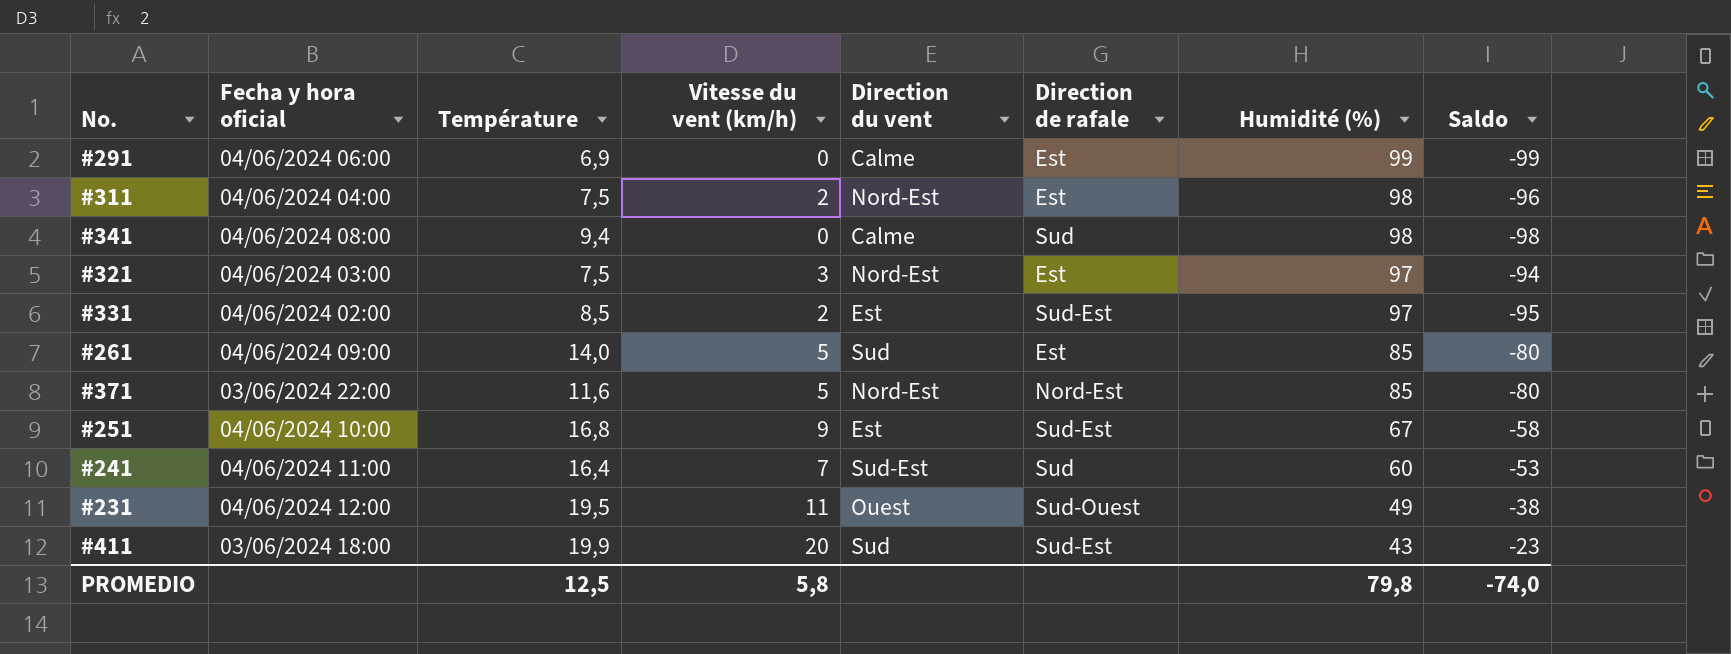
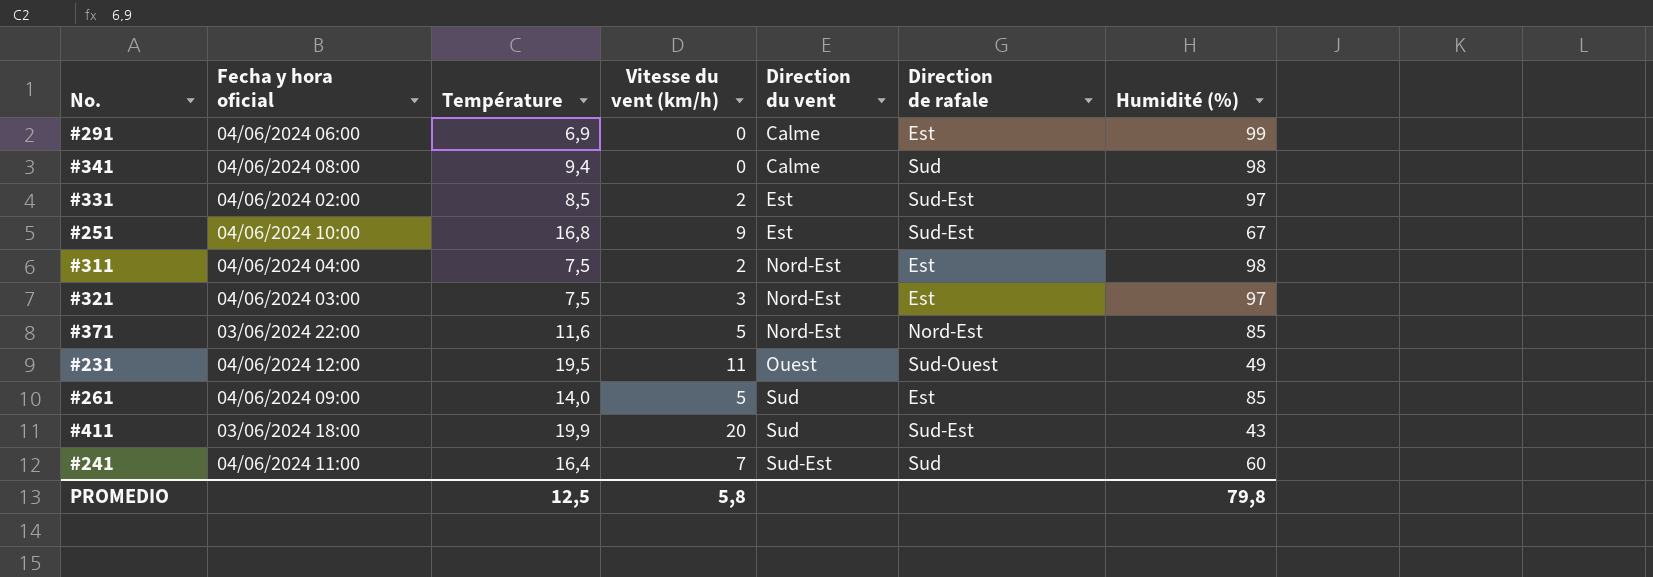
row order: Humidité (%) descending -> Direction du vent ascending
column Saldo | formula: [Vitesse du vent (km/h)] - [Humidité (%)] -> none

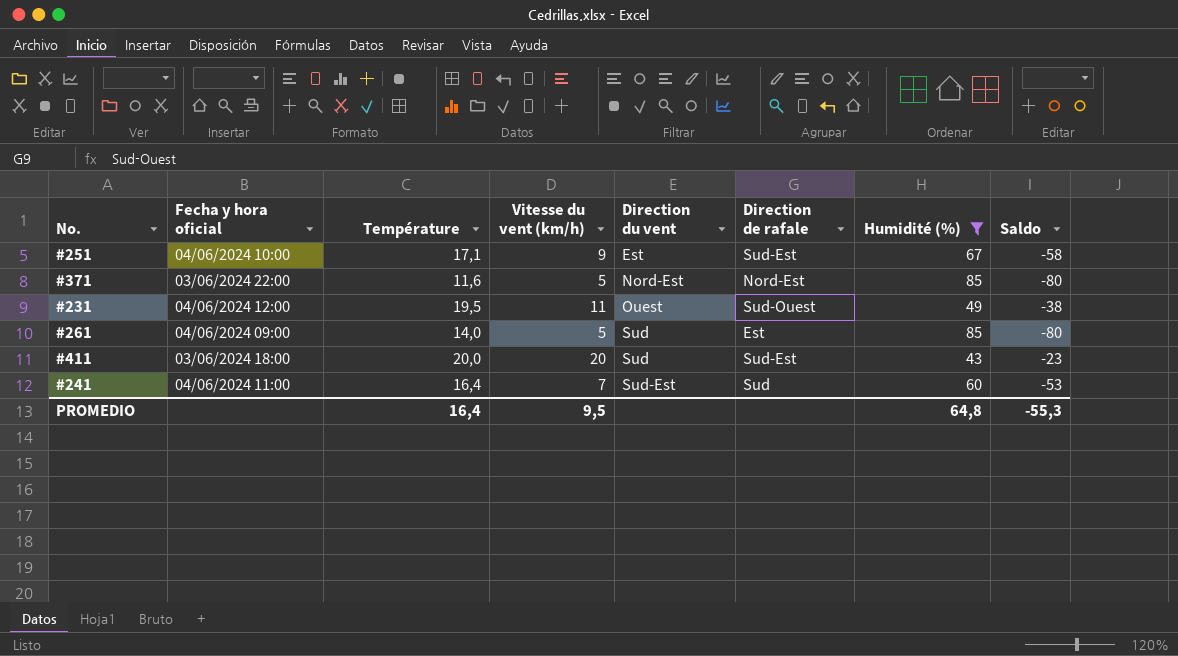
filter: none -> Humidité (%) <= 85
column Saldo | formula: none -> [Vitesse du vent (km/h)] - [Humidité (%)]
#251 | Température: 16,8 -> 17,1
#411 | Température: 19,9 -> 20,0
PROMEDIO | Température: 12,5 -> 16,4
PROMEDIO | Vitesse du vent (km/h): 5,8 -> 9,5
PROMEDIO | Humidité (%): 79,8 -> 64,8

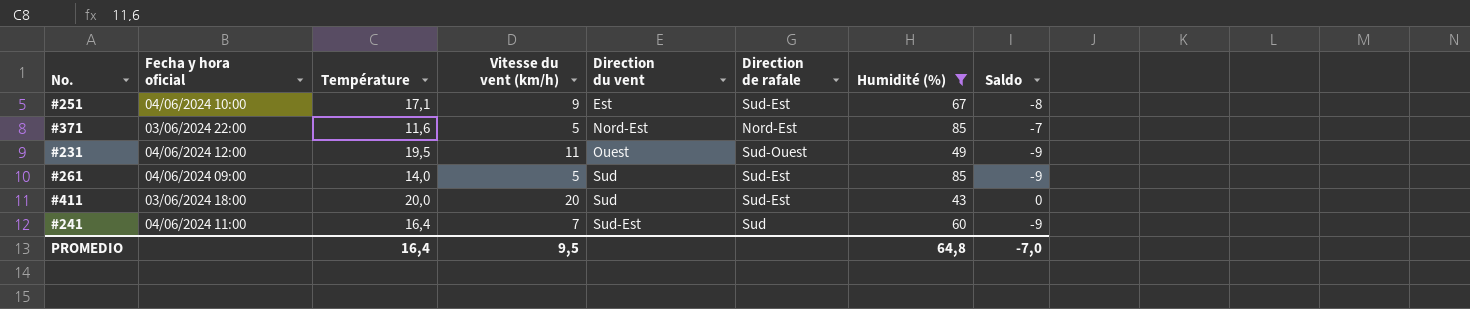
column Saldo | formula: [Vitesse du vent (km/h)] - [Humidité (%)] -> [Vitesse du vent (km/h)] - [Température]
#261 | Direction de rafale: Est -> Sud-Est
PROMEDIO | Saldo: -55,3 -> -7,0

